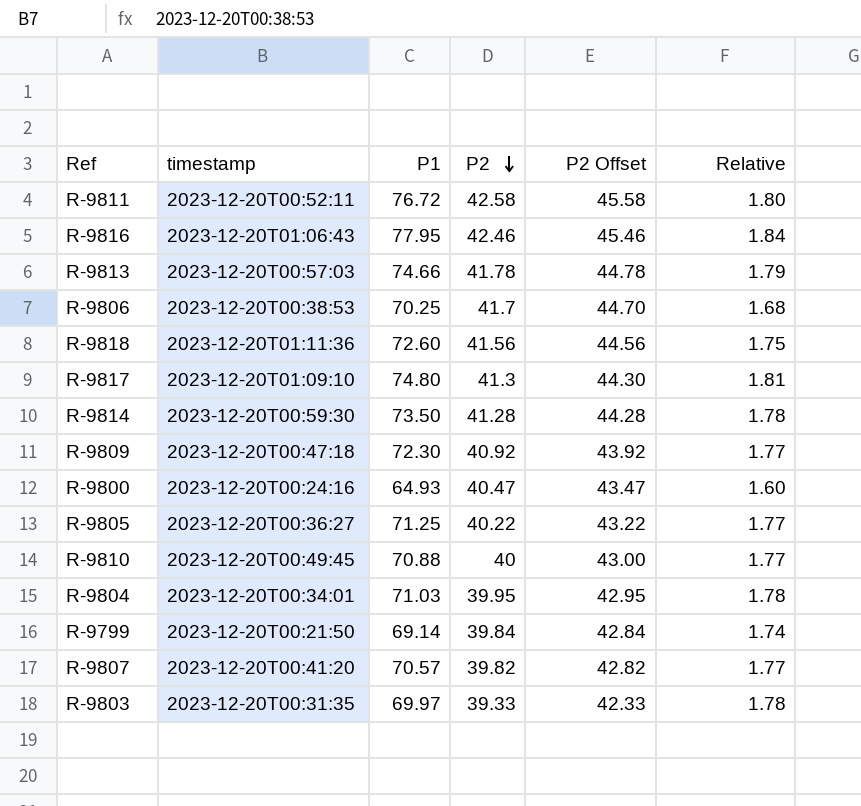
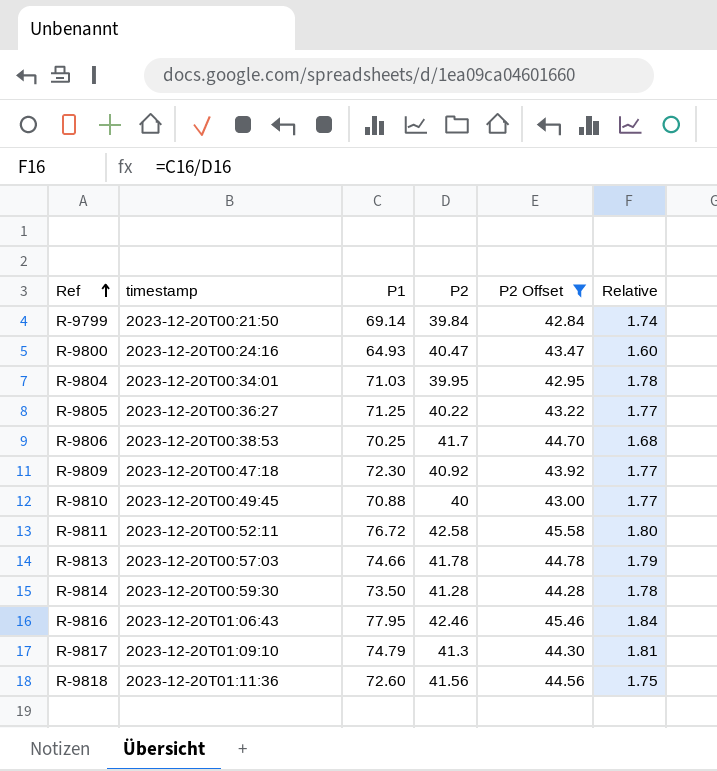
filter: none -> P2 Offset >= 42.84
row order: P2 descending -> Ref ascending
R-9817 | P1: 74.80 -> 74.79

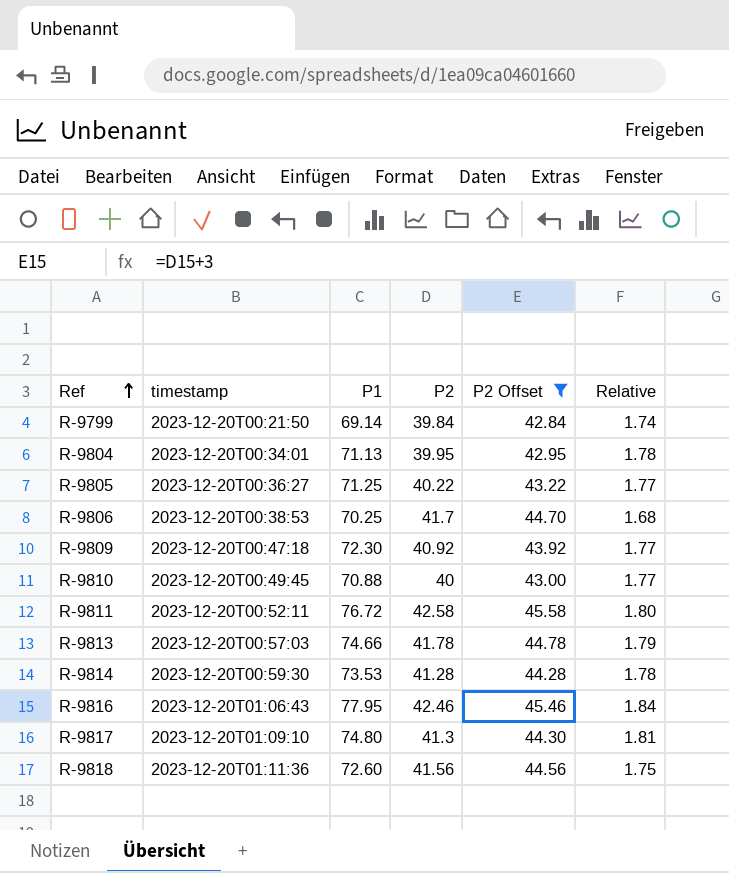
row R-9800: 2023-12-20T00:24:16 | 64.93 | 40.47 | 43.47 | 1.60 -> none
R-9804 | P1: 71.03 -> 71.13
R-9814 | P1: 73.50 -> 73.53
R-9817 | P1: 74.79 -> 74.80

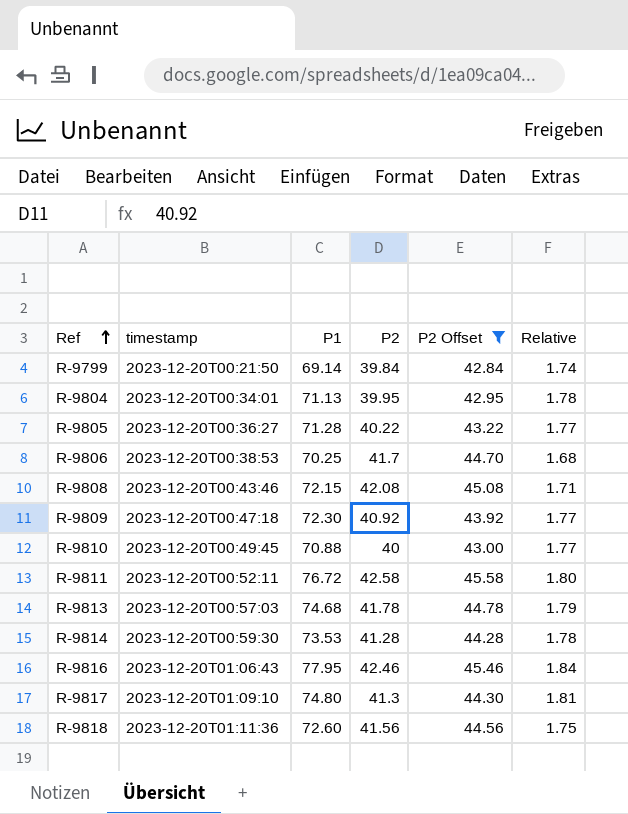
R-9805 | P1: 71.25 -> 71.28
row R-9808: none -> 2023-12-20T00:43:46 | 72.15 | 42.08 | 45.08 | 1.71
R-9813 | P1: 74.66 -> 74.68

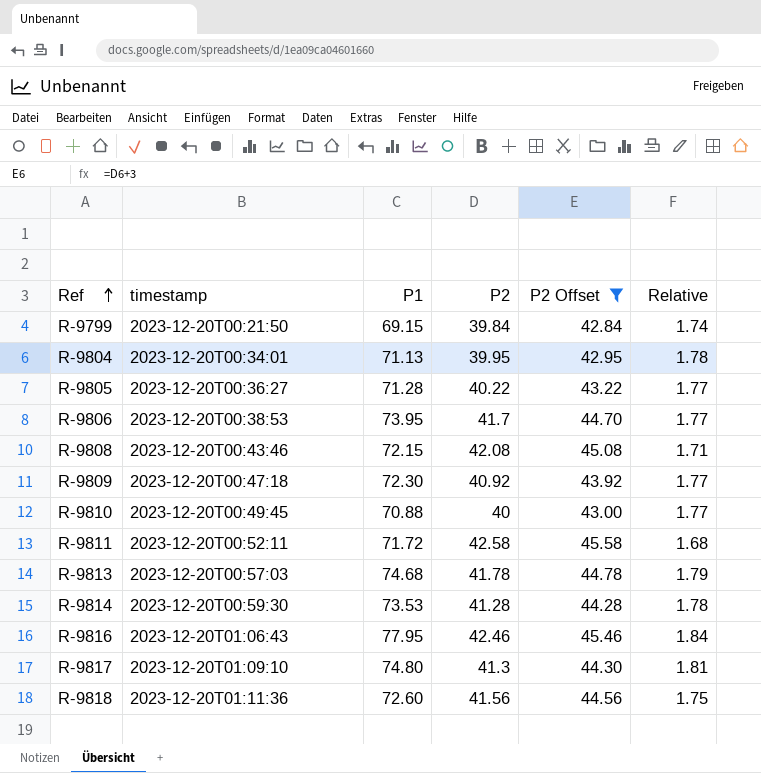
R-9799 | P1: 69.14 -> 69.15
R-9806 | P1: 70.25 -> 73.95
R-9806 | Relative: 1.68 -> 1.77
R-9811 | P1: 76.72 -> 71.72
R-9811 | Relative: 1.80 -> 1.68

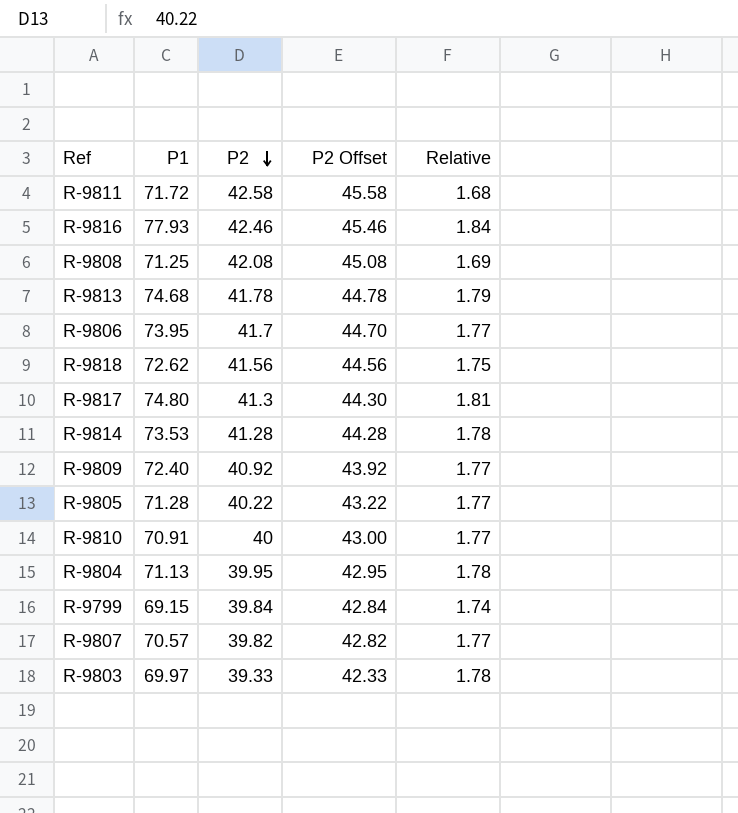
filter: P2 Offset >= 42.84 -> none
row order: Ref ascending -> P2 descending
column timestamp | position: 2 -> none
R-9816 | P1: 77.95 -> 77.93
R-9808 | P1: 72.15 -> 71.25
R-9808 | Relative: 1.71 -> 1.69
R-9818 | P1: 72.60 -> 72.62
R-9809 | P1: 72.30 -> 72.40
R-9810 | P1: 70.88 -> 70.91

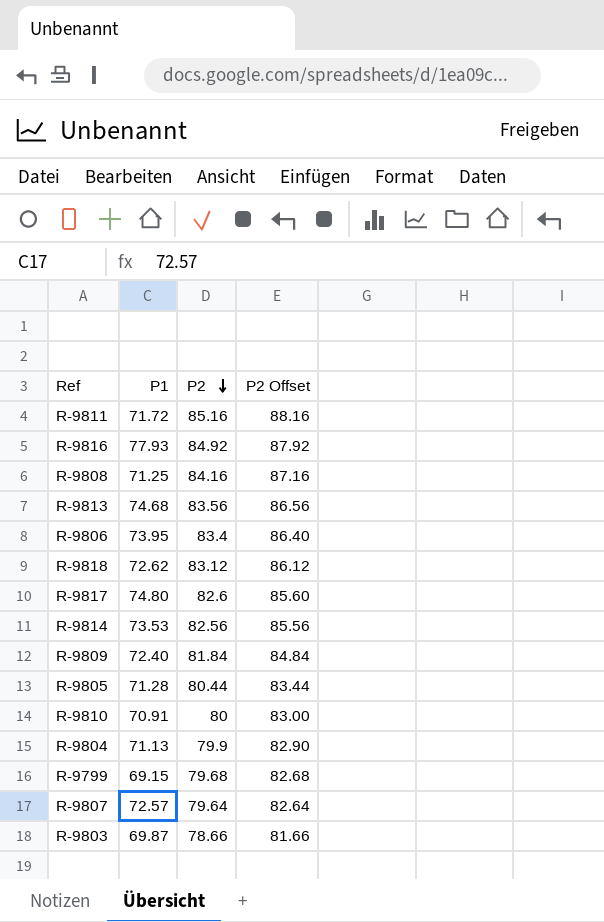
column Relative | formula: [P1] / [P2] -> none
R-9811 | P2: 42.58 -> 85.16
R-9811 | P2 Offset: 45.58 -> 88.16
R-9816 | P2: 42.46 -> 84.92
R-9816 | P2 Offset: 45.46 -> 87.92
R-9808 | P2: 42.08 -> 84.16
R-9808 | P2 Offset: 45.08 -> 87.16
R-9813 | P2: 41.78 -> 83.56
R-9813 | P2 Offset: 44.78 -> 86.56
R-9806 | P2: 41.7 -> 83.4
R-9806 | P2 Offset: 44.70 -> 86.40
R-9818 | P2: 41.56 -> 83.12
R-9818 | P2 Offset: 44.56 -> 86.12
R-9817 | P2: 41.3 -> 82.6
R-9817 | P2 Offset: 44.30 -> 85.60
R-9814 | P2: 41.28 -> 82.56
R-9814 | P2 Offset: 44.28 -> 85.56
R-9809 | P2: 40.92 -> 81.84
R-9809 | P2 Offset: 43.92 -> 84.84
R-9805 | P2: 40.22 -> 80.44
R-9805 | P2 Offset: 43.22 -> 83.44
R-9810 | P2: 40 -> 80
R-9810 | P2 Offset: 43.00 -> 83.00
R-9804 | P2: 39.95 -> 79.9
R-9804 | P2 Offset: 42.95 -> 82.90
R-9799 | P2: 39.84 -> 79.68
R-9799 | P2 Offset: 42.84 -> 82.68
R-9807 | P1: 70.57 -> 72.57
R-9807 | P2: 39.82 -> 79.64
R-9807 | P2 Offset: 42.82 -> 82.64
R-9803 | P1: 69.97 -> 69.87
R-9803 | P2: 39.33 -> 78.66
R-9803 | P2 Offset: 42.33 -> 81.66

